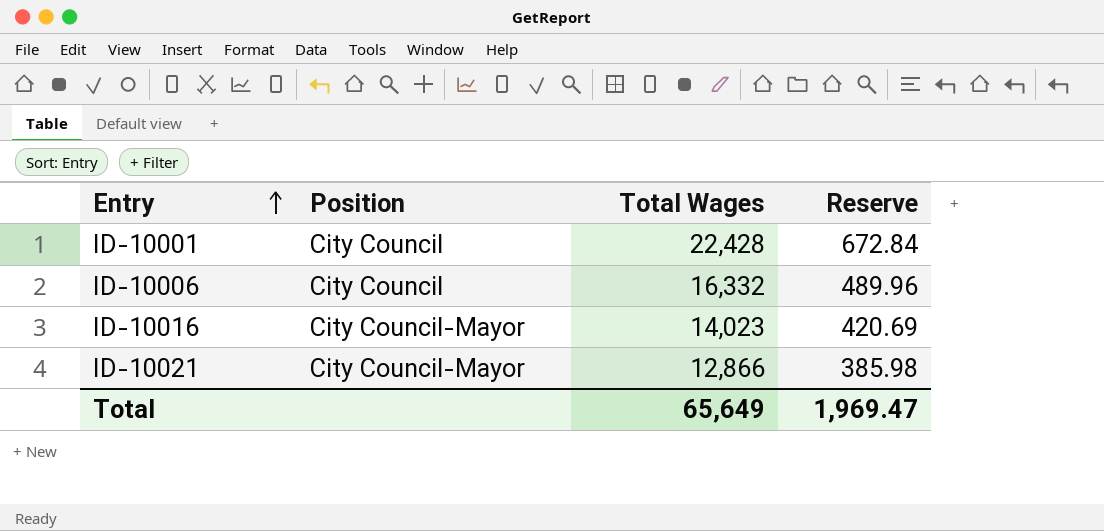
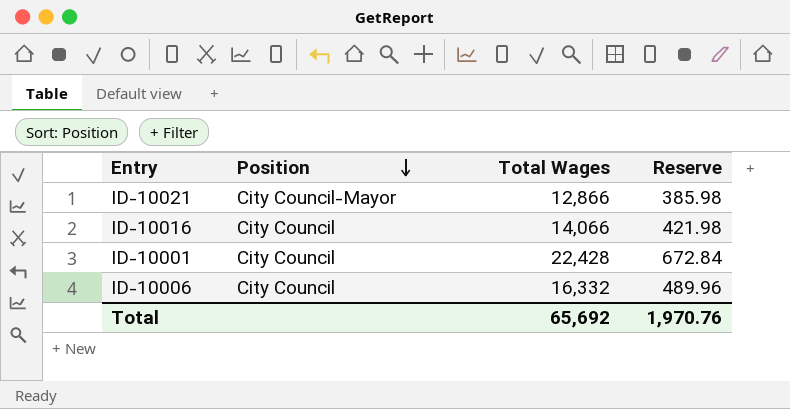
row order: Entry ascending -> Position descending
ID-10016 | Position: City Council-Mayor -> City Council
ID-10016 | Total Wages: 14,023 -> 14,066
ID-10016 | Reserve: 420.69 -> 421.98
Total | Total Wages: 65,649 -> 65,692
Total | Reserve: 1,969.47 -> 1,970.76

